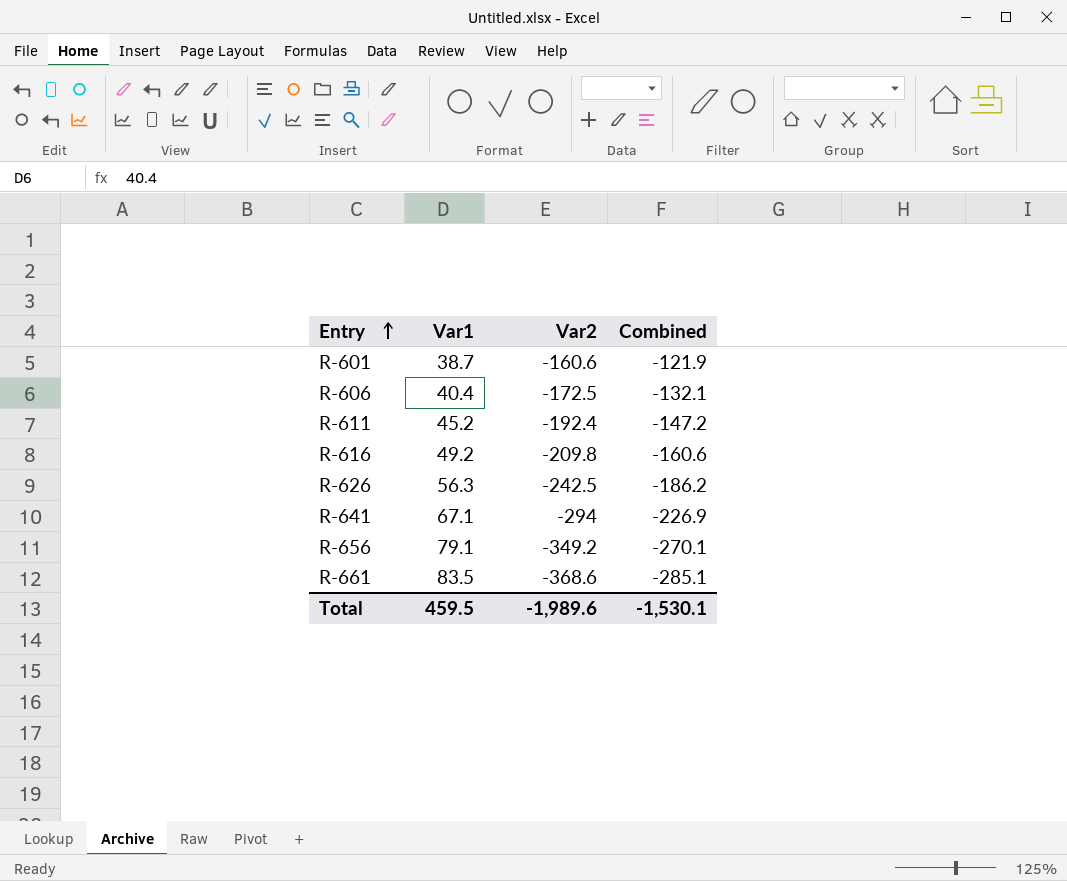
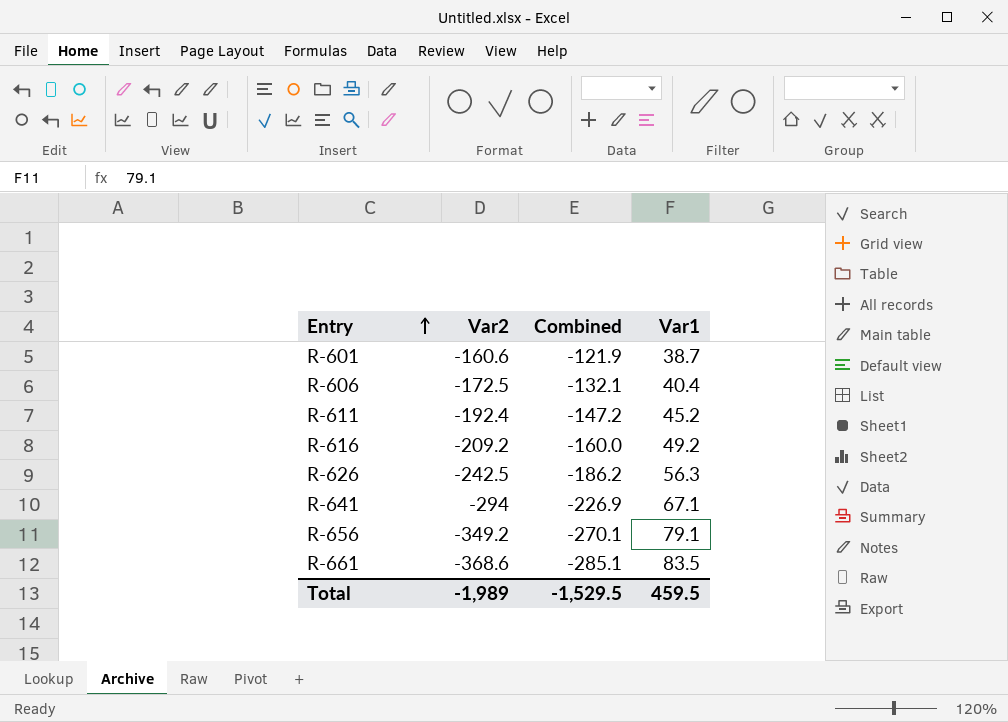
column Var1 | position: 2 -> 4
R-616 | Var2: -209.8 -> -209.2
R-616 | Combined: -160.6 -> -160.0
Total | Var2: -1,989.6 -> -1,989
Total | Combined: -1,530.1 -> -1,529.5

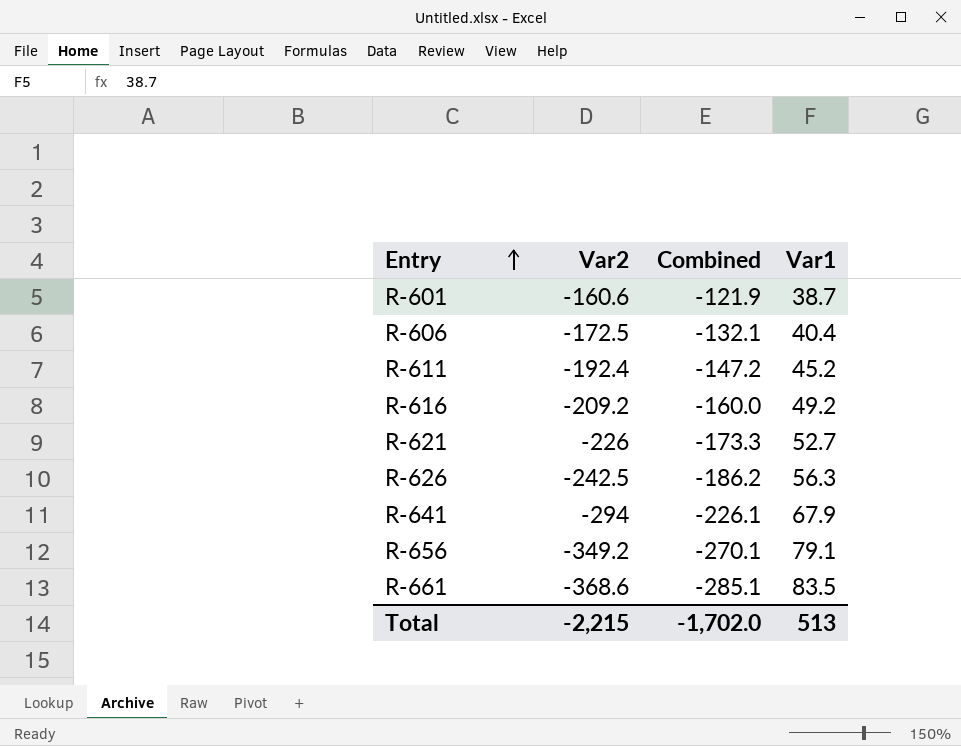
row R-621: none -> -226 | -173.3 | 52.7
R-641 | Combined: -226.9 -> -226.1
R-641 | Var1: 67.1 -> 67.9
Total | Var2: -1,989 -> -2,215
Total | Combined: -1,529.5 -> -1,702.0
Total | Var1: 459.5 -> 513

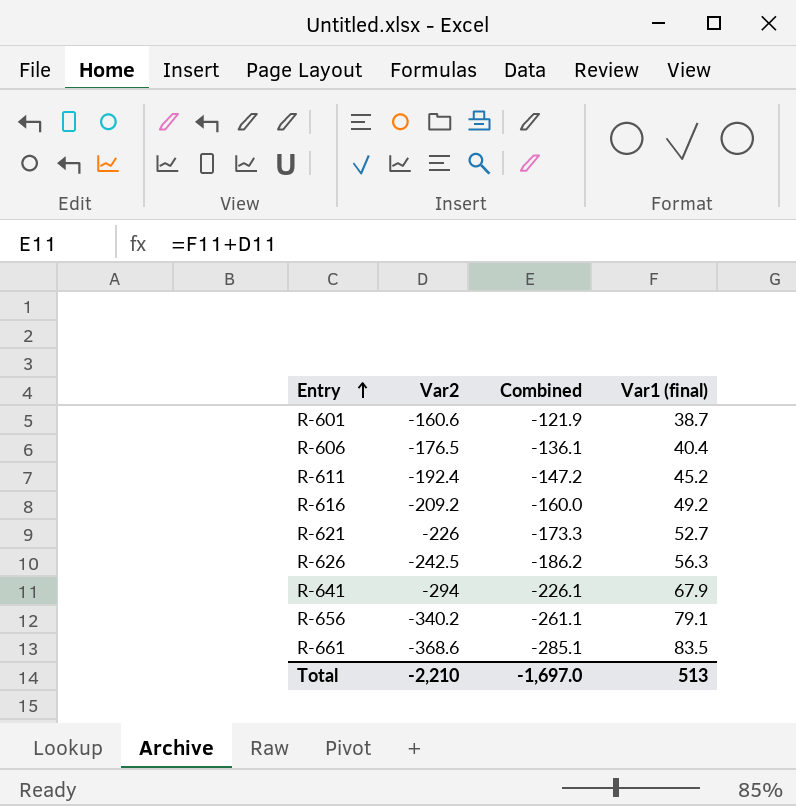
column name: Var1 -> Var1 (final)
R-606 | Var2: -172.5 -> -176.5
R-606 | Combined: -132.1 -> -136.1
R-656 | Var2: -349.2 -> -340.2
R-656 | Combined: -270.1 -> -261.1
Total | Var2: -2,215 -> -2,210
Total | Combined: -1,702.0 -> -1,697.0

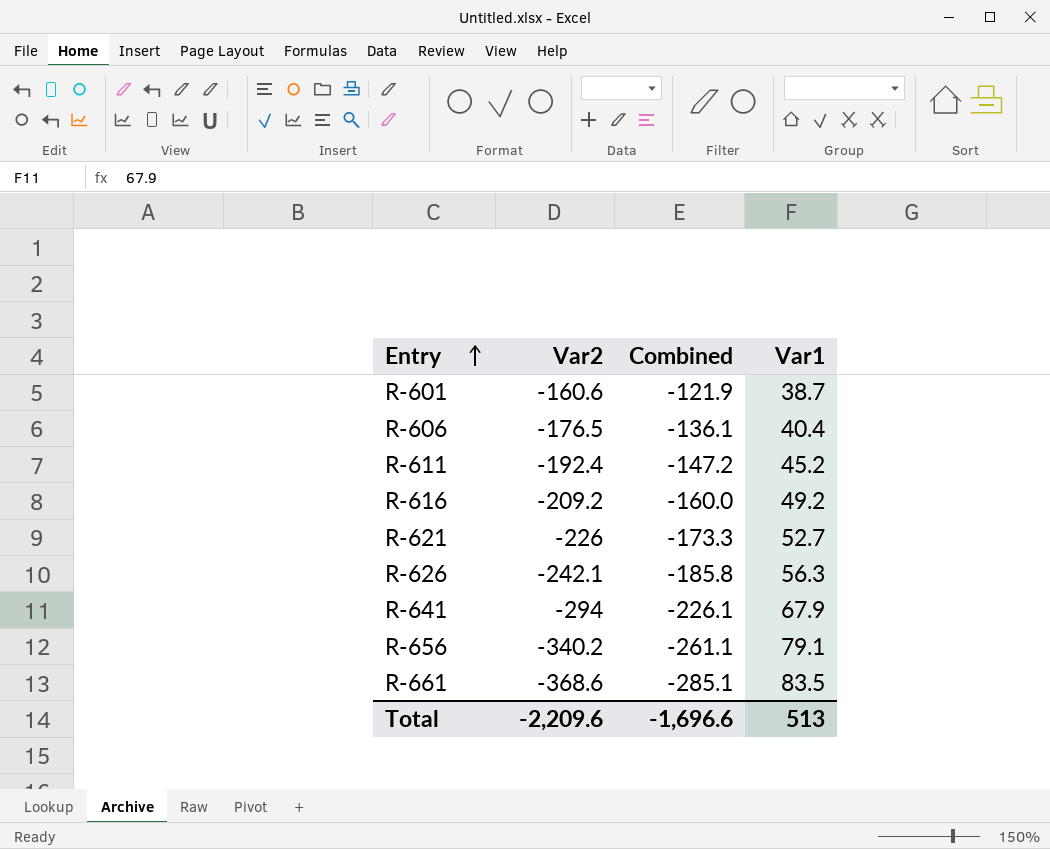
column name: Var1 (final) -> Var1
R-626 | Var2: -242.5 -> -242.1
R-626 | Combined: -186.2 -> -185.8
Total | Var2: -2,210 -> -2,209.6
Total | Combined: -1,697.0 -> -1,696.6

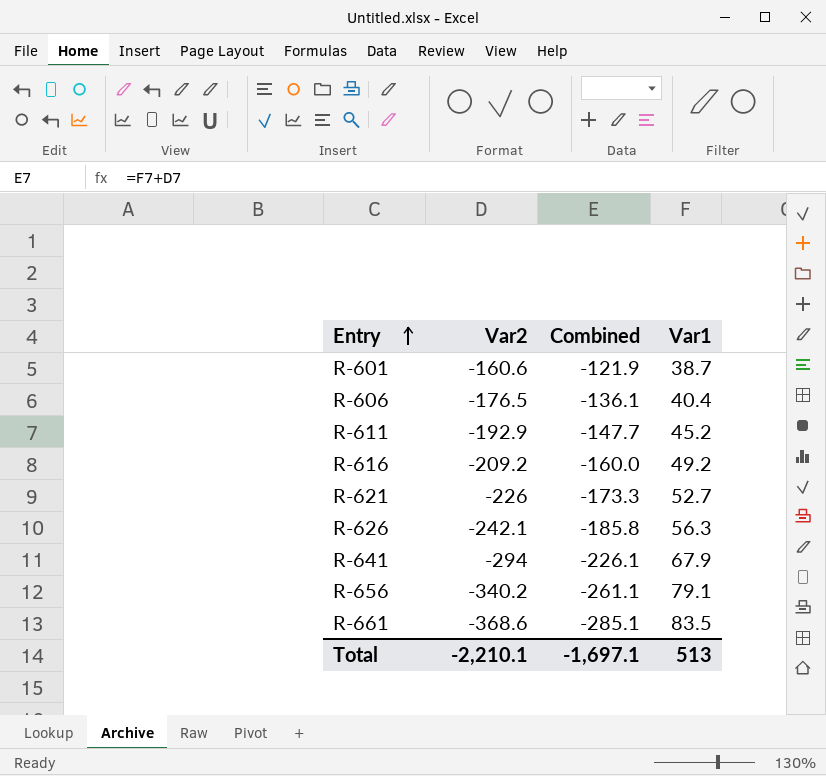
R-611 | Var2: -192.4 -> -192.9
R-611 | Combined: -147.2 -> -147.7
Total | Var2: -2,209.6 -> -2,210.1
Total | Combined: -1,696.6 -> -1,697.1

